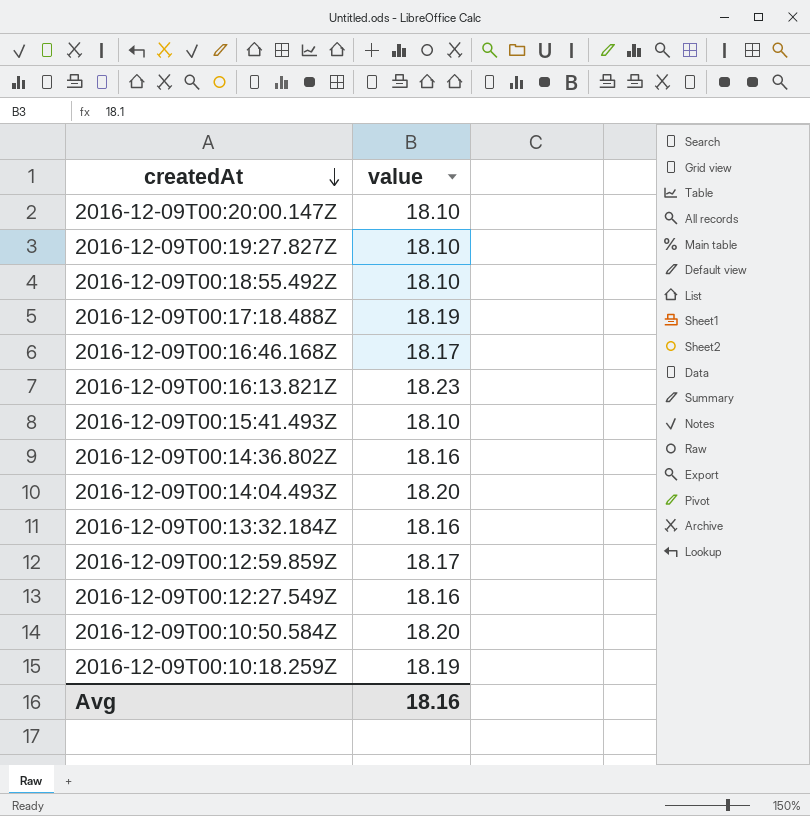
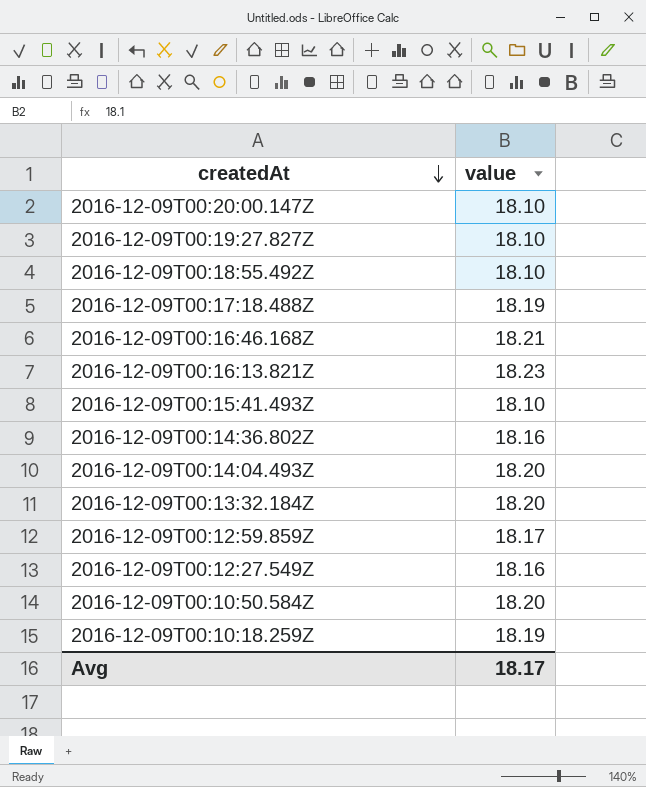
2016-12-09T00:16:46.168Z | value: 18.17 -> 18.21
2016-12-09T00:13:32.184Z | value: 18.16 -> 18.20
Avg | value: 18.16 -> 18.17

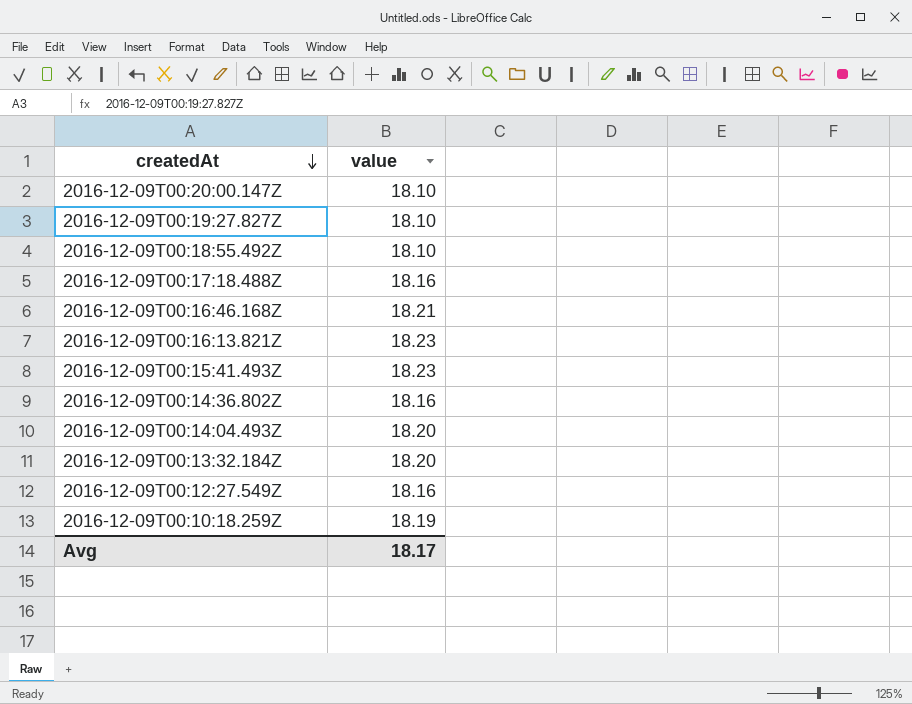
row 2016-12-09T00:12:59.859Z: 18.17 -> none
row 2016-12-09T00:10:50.584Z: 18.20 -> none
2016-12-09T00:17:18.488Z | value: 18.19 -> 18.16
2016-12-09T00:15:41.493Z | value: 18.10 -> 18.23

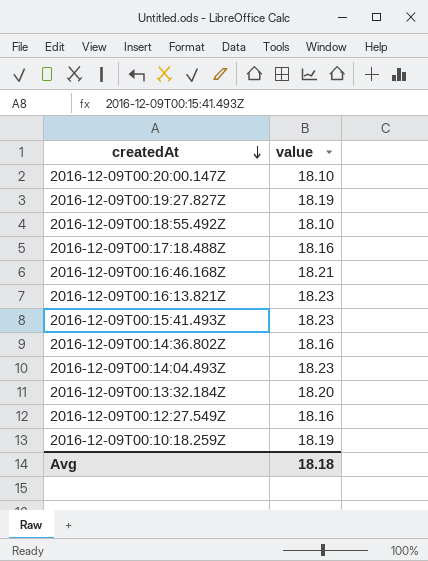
2016-12-09T00:19:27.827Z | value: 18.10 -> 18.19
2016-12-09T00:14:04.493Z | value: 18.20 -> 18.23
Avg | value: 18.17 -> 18.18

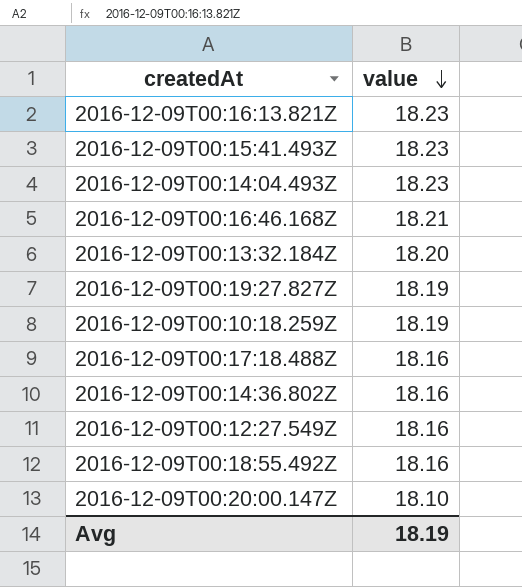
row order: createdAt descending -> value descending
2016-12-09T00:18:55.492Z | value: 18.10 -> 18.16
Avg | value: 18.18 -> 18.19

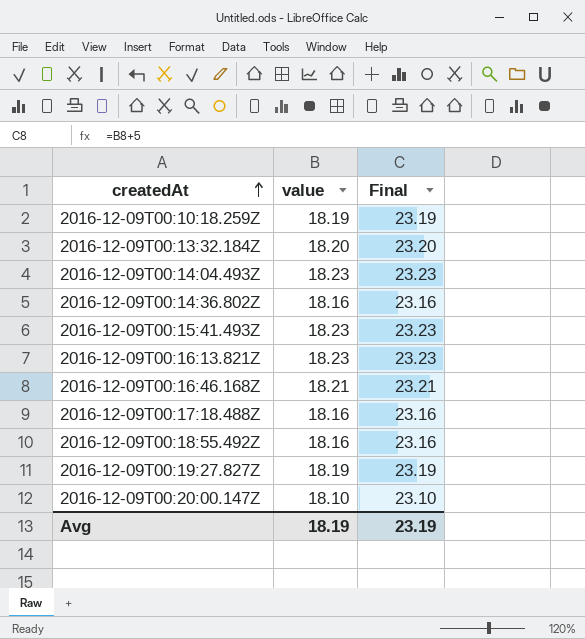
row order: value descending -> createdAt ascending
column Final | formula: none -> [value] + 5
row 2016-12-09T00:12:27.549Z: 18.16 -> none

